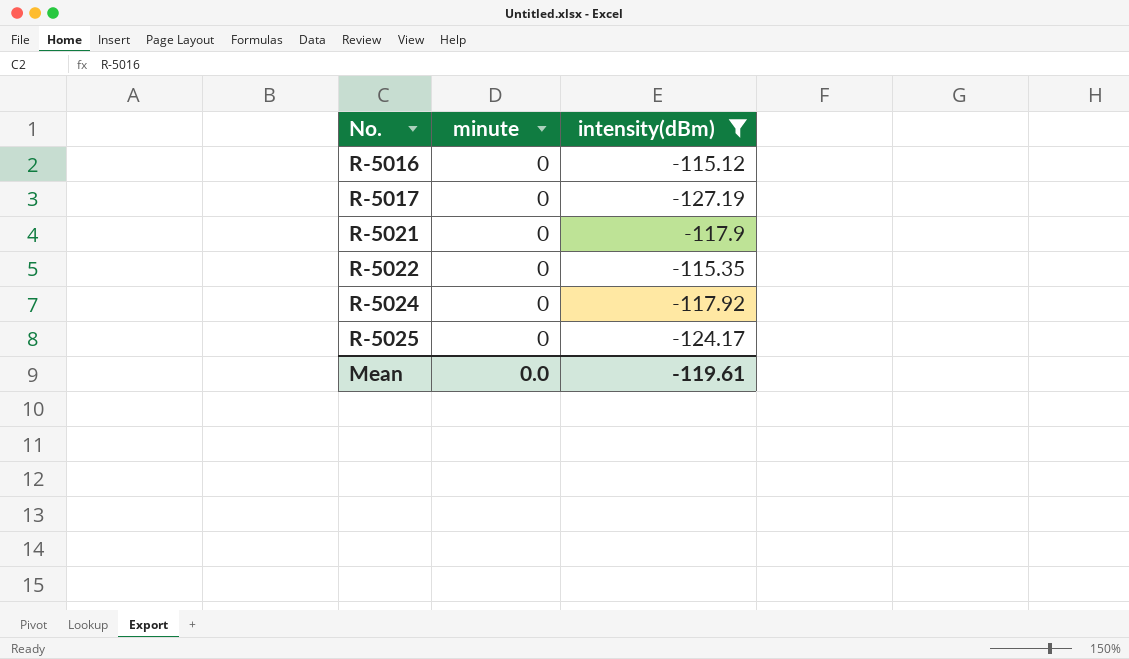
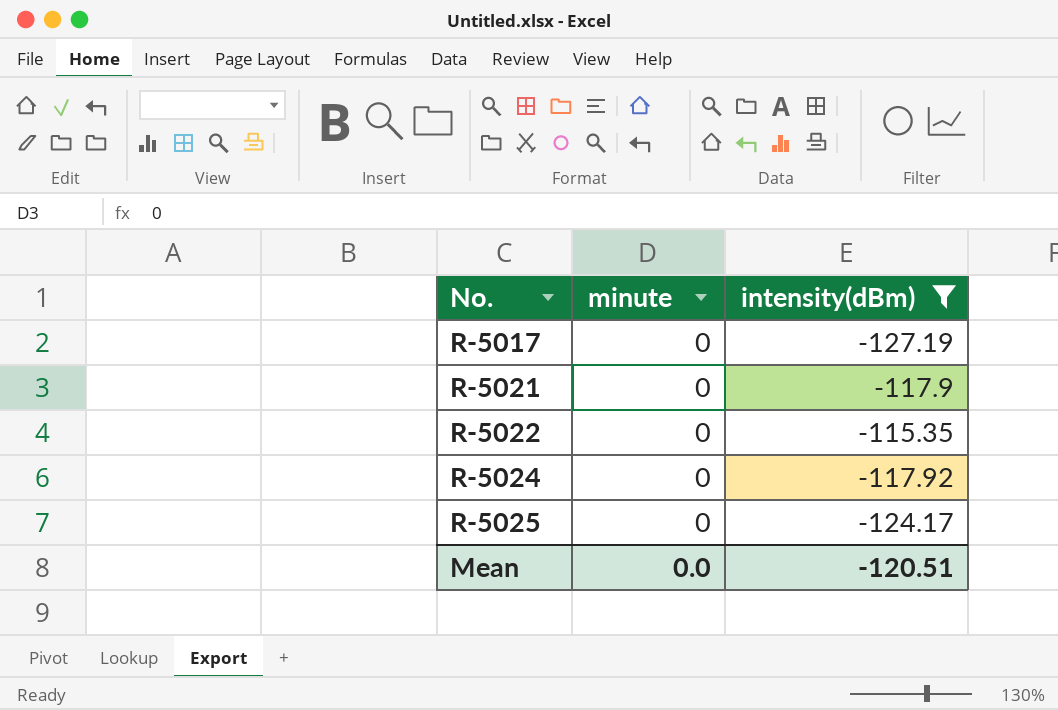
row R-5016: 0 | -115.12 -> none
Mean | intensity(dBm): -119.61 -> -120.51

